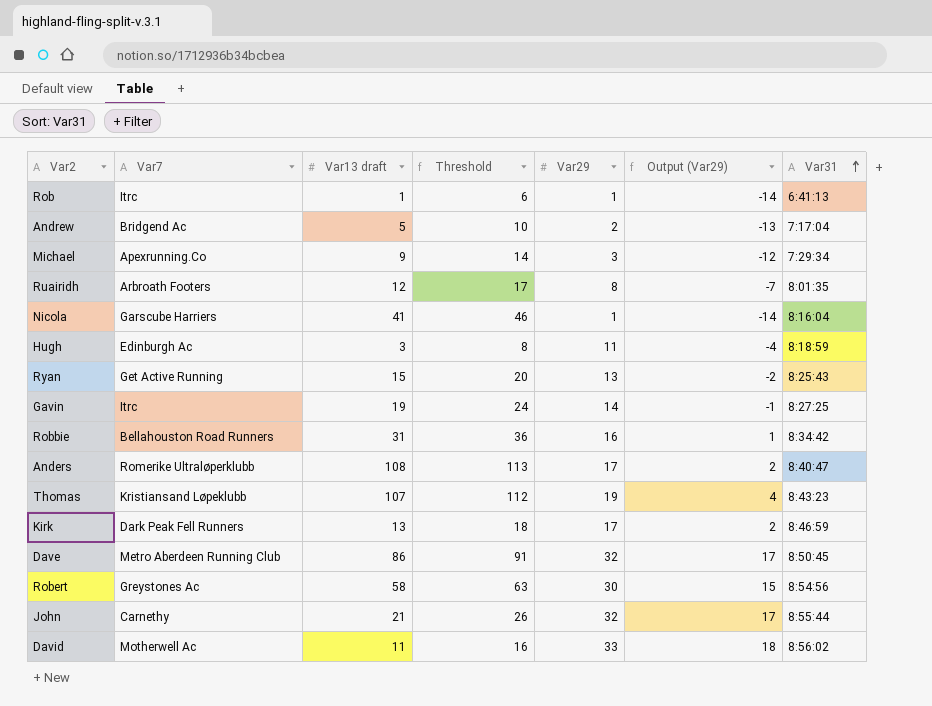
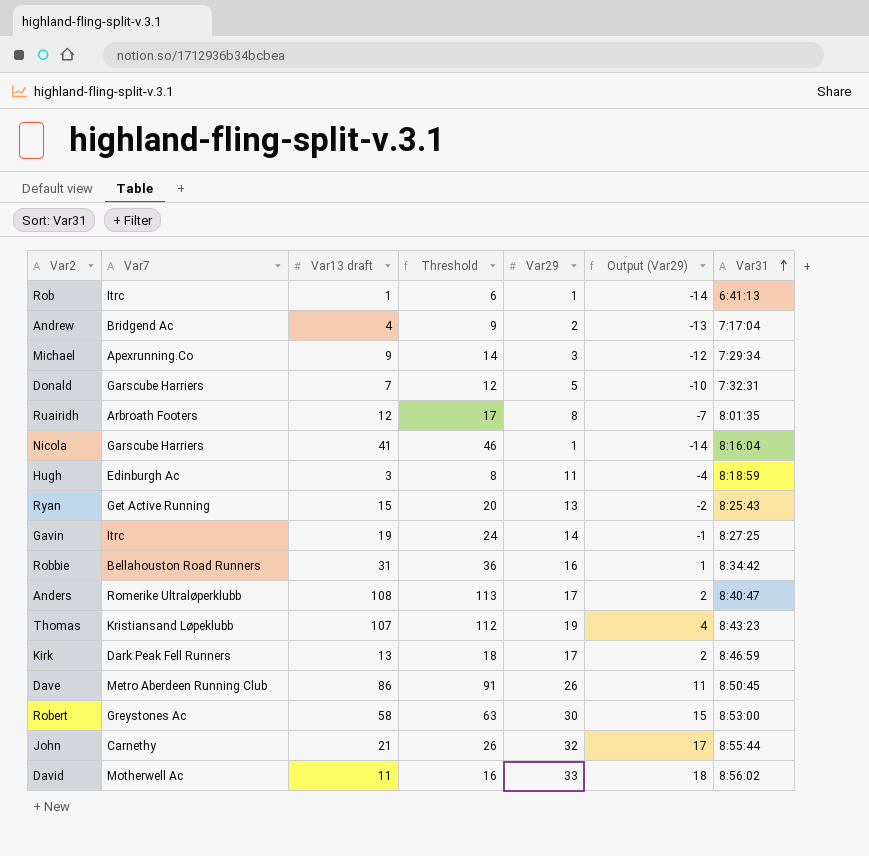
Andrew | Var13 draft: 5 -> 4
Andrew | Threshold: 10 -> 9
row Donald: none -> Garscube Harriers | 7 | 12 | 5 | -10 | 7:32:31
Dave | Var29: 32 -> 26
Dave | Output (Var29): 17 -> 11
Robert | Var31: 8:54:56 -> 8:53:00

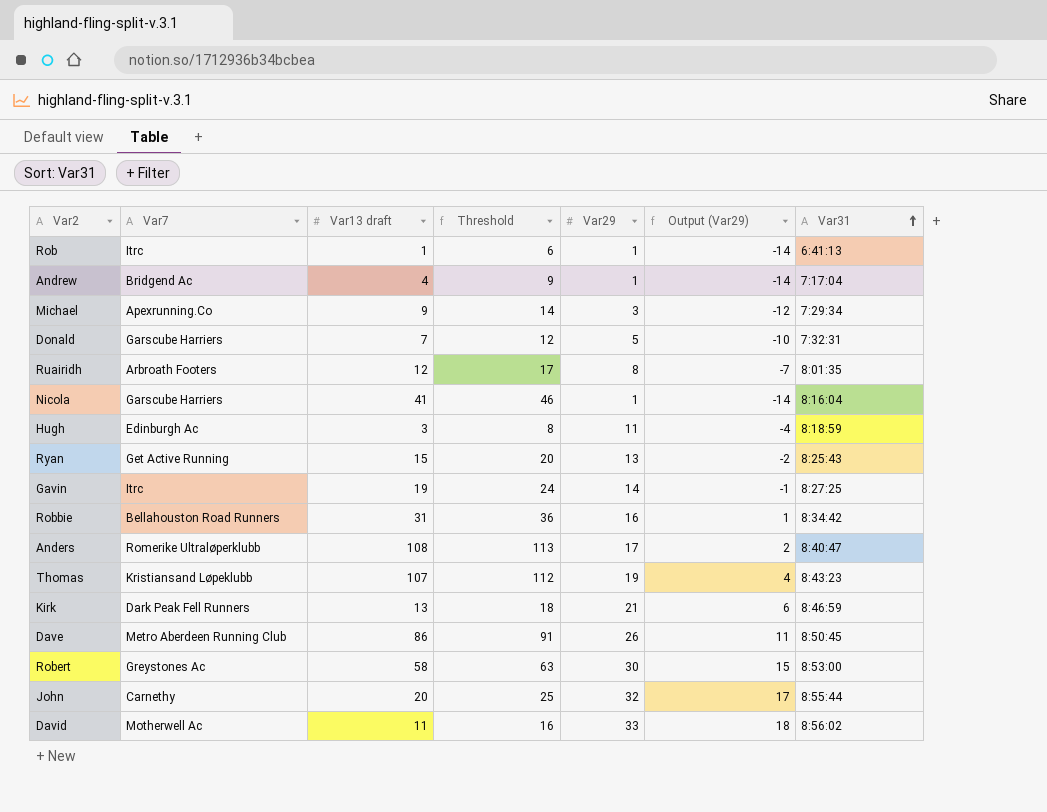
Andrew | Var29: 2 -> 1
Andrew | Output (Var29): -13 -> -14
Kirk | Var29: 17 -> 21
Kirk | Output (Var29): 2 -> 6
John | Var13 draft: 21 -> 20
John | Threshold: 26 -> 25

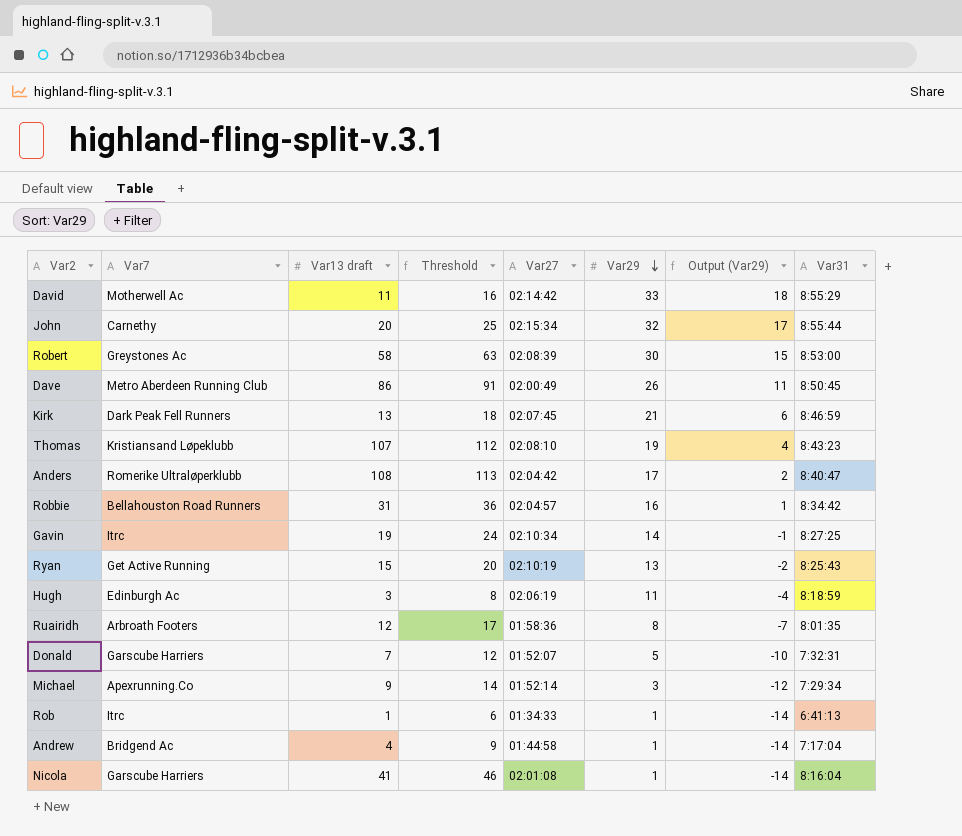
row order: Var31 ascending -> Var29 descending
column Var27 | position: none -> 5
David | Var31: 8:56:02 -> 8:55:29

